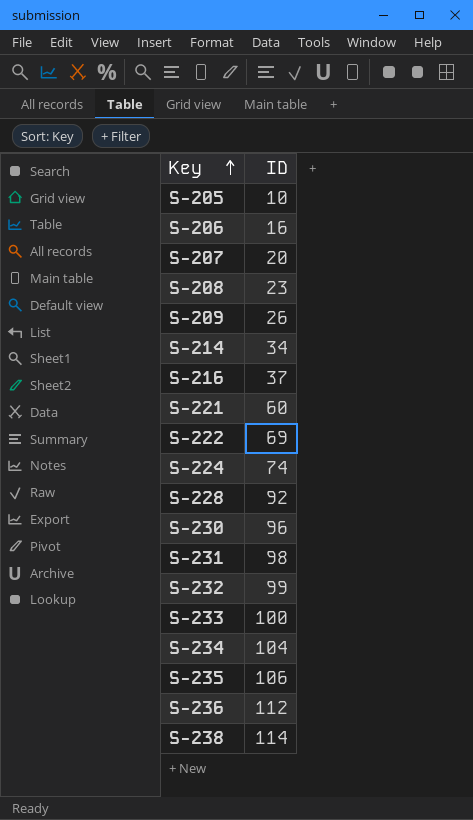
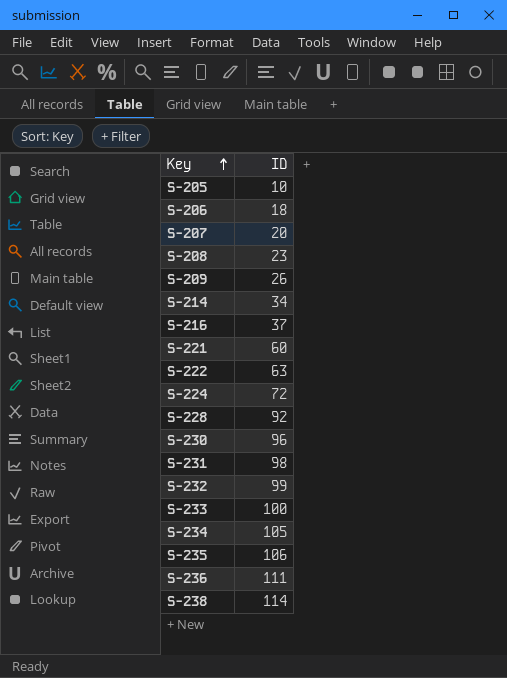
S-206 | ID: 16 -> 18
S-222 | ID: 69 -> 63
S-224 | ID: 74 -> 72
S-234 | ID: 104 -> 105
S-236 | ID: 112 -> 111

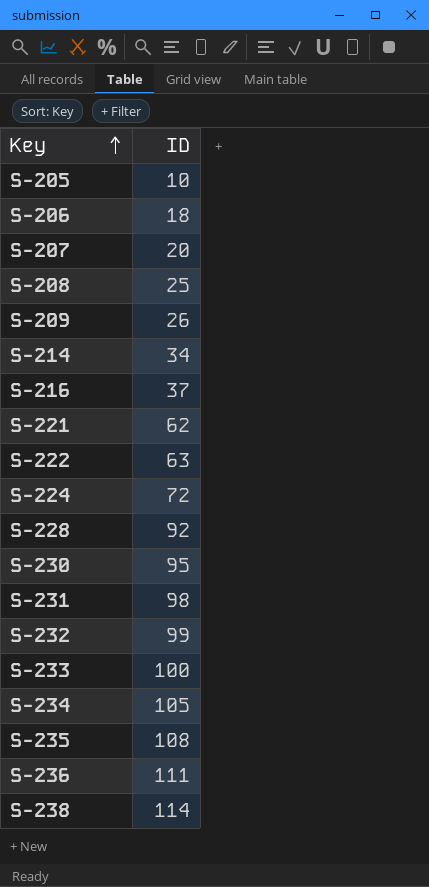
S-208 | ID: 23 -> 25
S-221 | ID: 60 -> 62
S-230 | ID: 96 -> 95
S-235 | ID: 106 -> 108

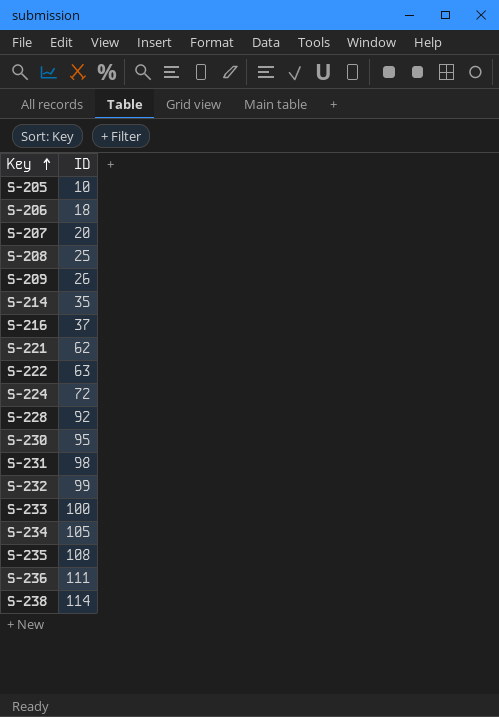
S-214 | ID: 34 -> 35

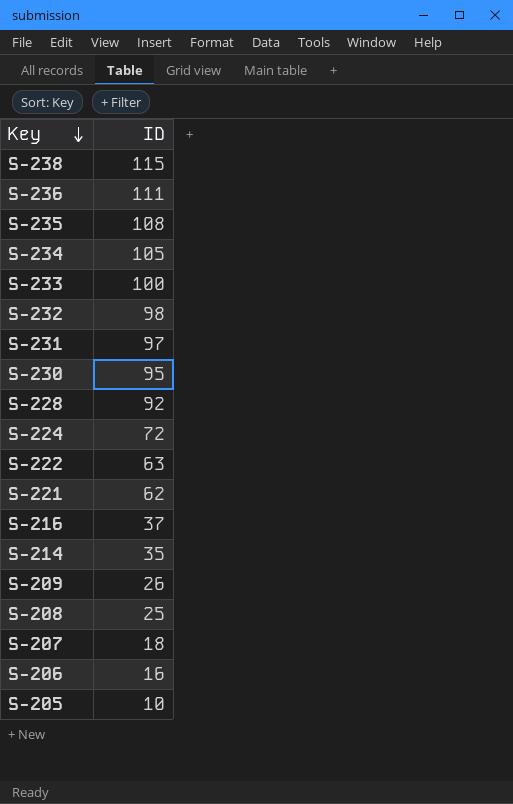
row order: Key ascending -> Key descending
S-238 | ID: 114 -> 115
S-232 | ID: 99 -> 98
S-231 | ID: 98 -> 97
S-207 | ID: 20 -> 18
S-206 | ID: 18 -> 16

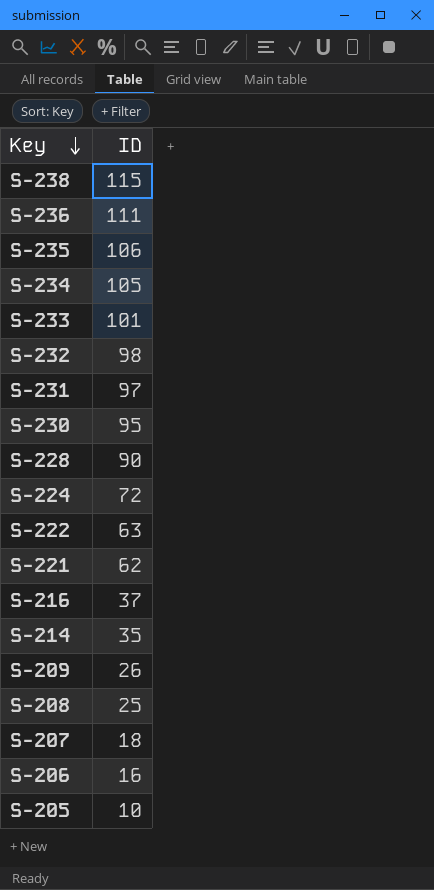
S-235 | ID: 108 -> 106
S-233 | ID: 100 -> 101
S-228 | ID: 92 -> 90

